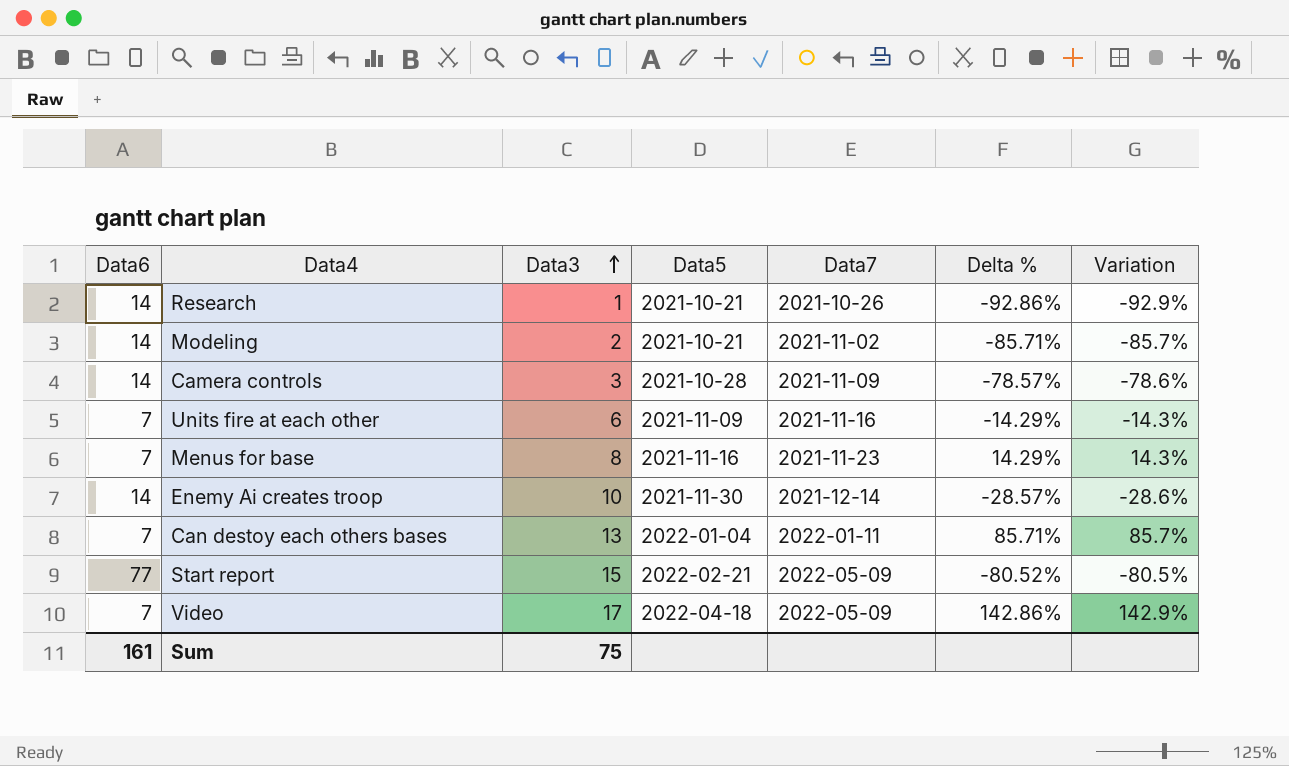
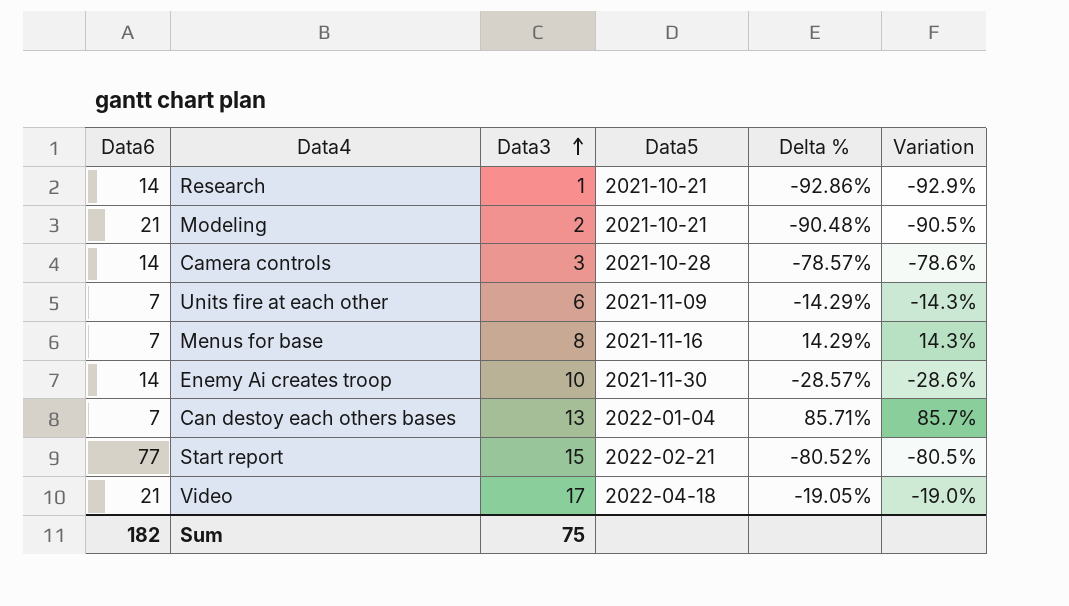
column Data7 | position: 5 -> none
Modeling | Data6: 14 -> 21
Modeling | Delta %: -85.71% -> -90.48%
Modeling | Variation: -85.7% -> -90.5%
Video | Data6: 7 -> 21
Video | Delta %: 142.86% -> -19.05%
Video | Variation: 142.9% -> -19.0%
Sum | Data6: 161 -> 182

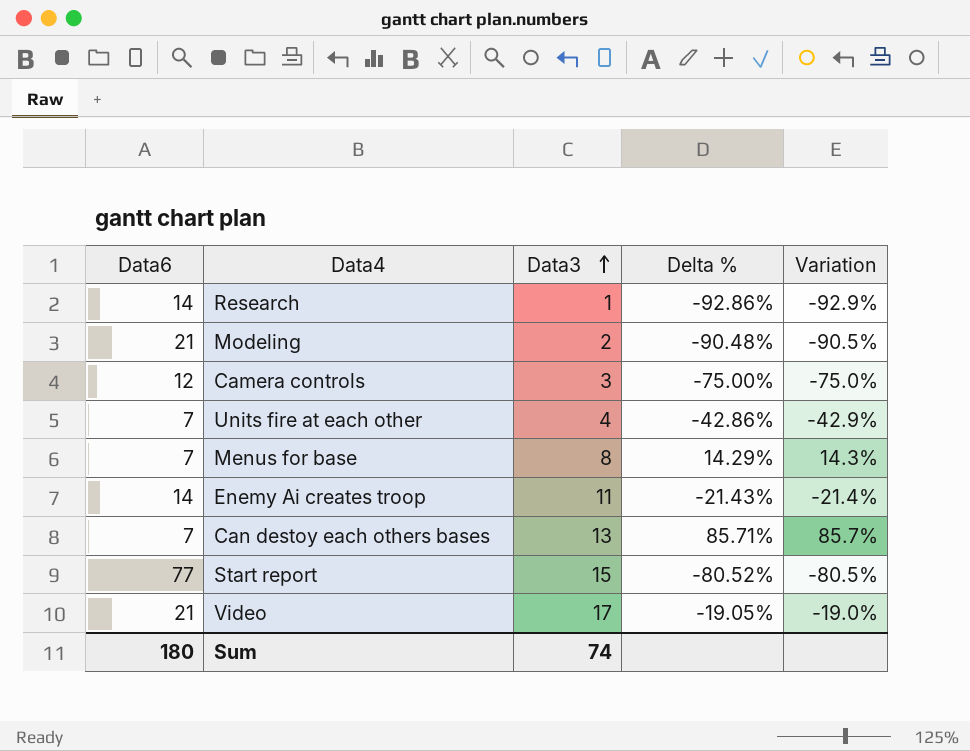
column Data5 | position: 4 -> none
Camera controls | Data6: 14 -> 12
Camera controls | Delta %: -78.57% -> -75.00%
Camera controls | Variation: -78.6% -> -75.0%
Units fire at each other | Data3: 6 -> 4
Units fire at each other | Delta %: -14.29% -> -42.86%
Units fire at each other | Variation: -14.3% -> -42.9%
Enemy Ai creates troop | Data3: 10 -> 11
Enemy Ai creates troop | Delta %: -28.57% -> -21.43%
Enemy Ai creates troop | Variation: -28.6% -> -21.4%
Sum | Data6: 182 -> 180
Sum | Data3: 75 -> 74

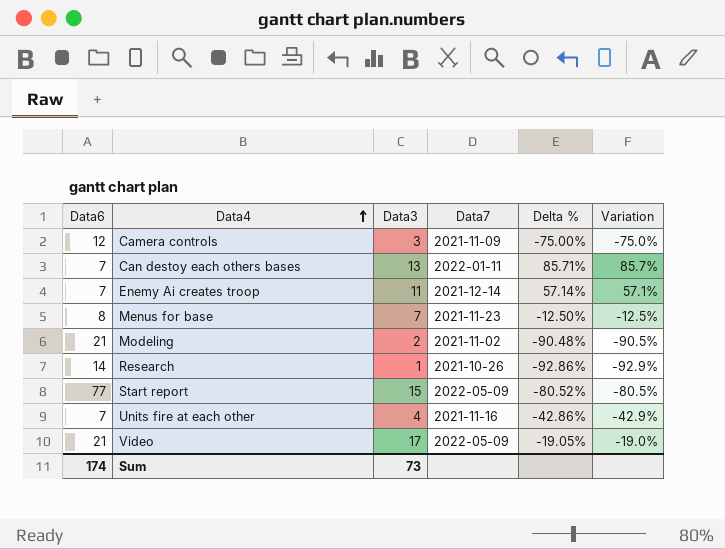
row order: Data3 ascending -> Data4 ascending
column Data7 | position: none -> 4
Enemy Ai creates troop | Data6: 14 -> 7
Enemy Ai creates troop | Delta %: -21.43% -> 57.14%
Enemy Ai creates troop | Variation: -21.4% -> 57.1%
Menus for base | Data6: 7 -> 8
Menus for base | Data3: 8 -> 7
Menus for base | Delta %: 14.29% -> -12.50%
Menus for base | Variation: 14.3% -> -12.5%
Sum | Data6: 180 -> 174
Sum | Data3: 74 -> 73

